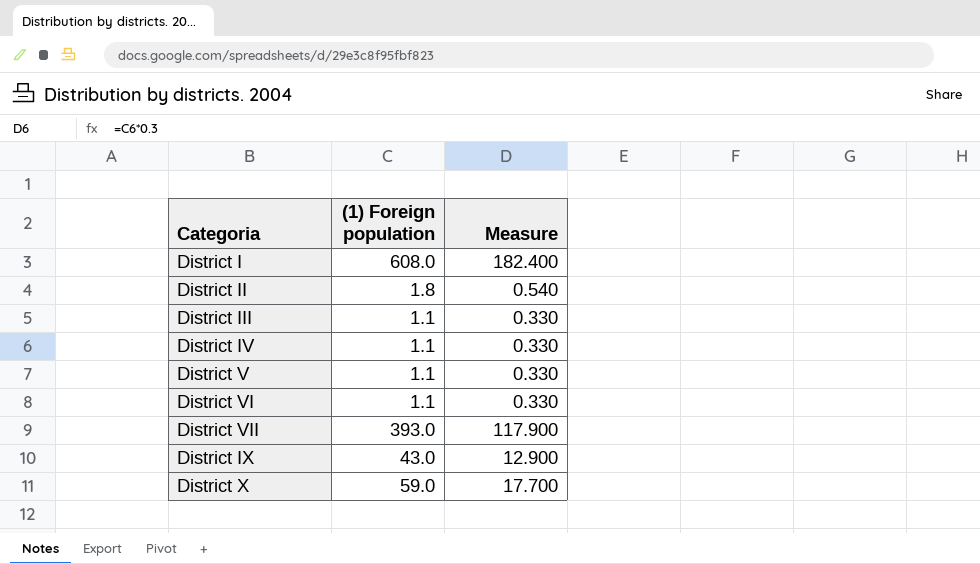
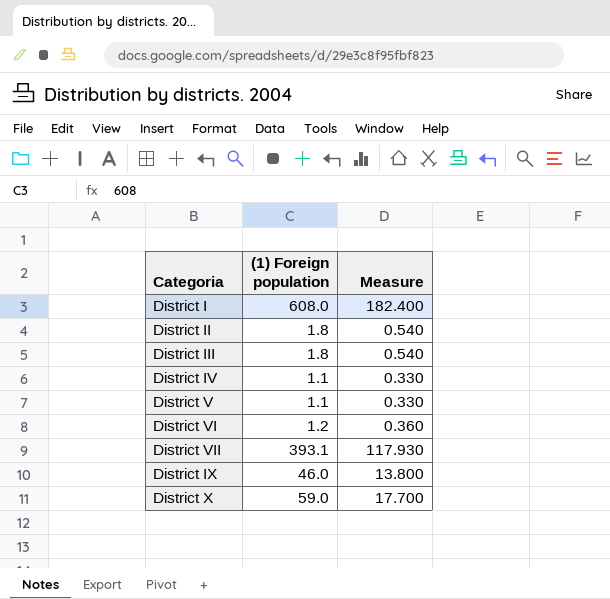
District III | (1) Foreign population: 1.1 -> 1.8
District III | Measure: 0.330 -> 0.540
District VI | (1) Foreign population: 1.1 -> 1.2
District VI | Measure: 0.330 -> 0.360
District VII | (1) Foreign population: 393.0 -> 393.1
District VII | Measure: 117.900 -> 117.930
District IX | (1) Foreign population: 43.0 -> 46.0
District IX | Measure: 12.900 -> 13.800

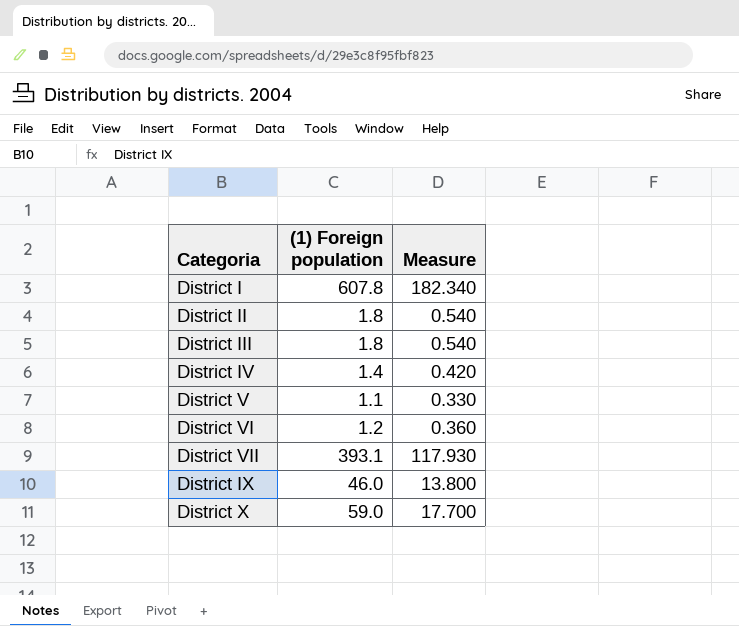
District I | (1) Foreign population: 608.0 -> 607.8
District I | Measure: 182.400 -> 182.340
District IV | (1) Foreign population: 1.1 -> 1.4
District IV | Measure: 0.330 -> 0.420

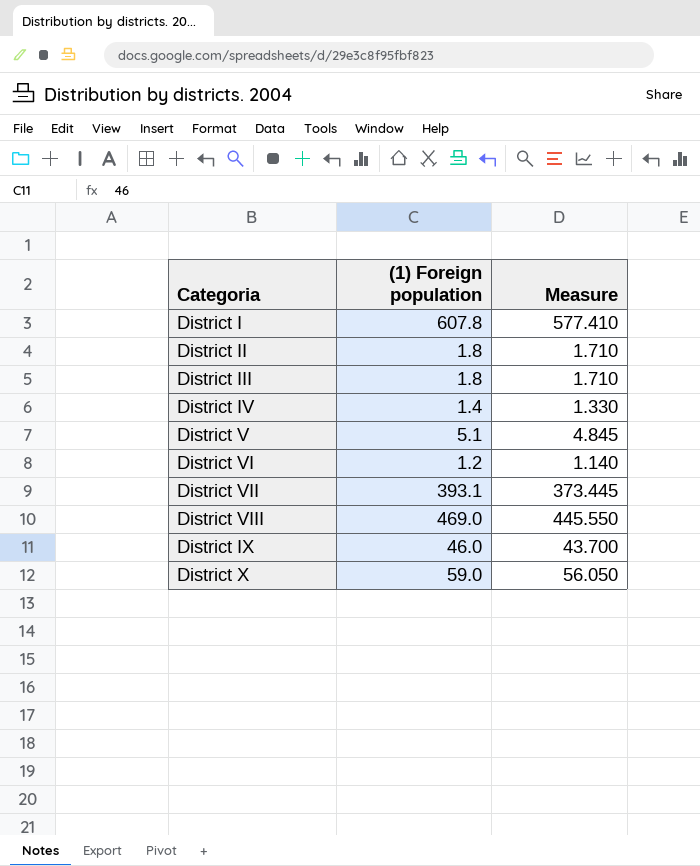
column Measure | formula: [(1) Foreign population] * 0.3 -> [(1) Foreign population] * 0.95
District V | (1) Foreign population: 1.1 -> 5.1
row District VIII: none -> 469.0 | 445.550

